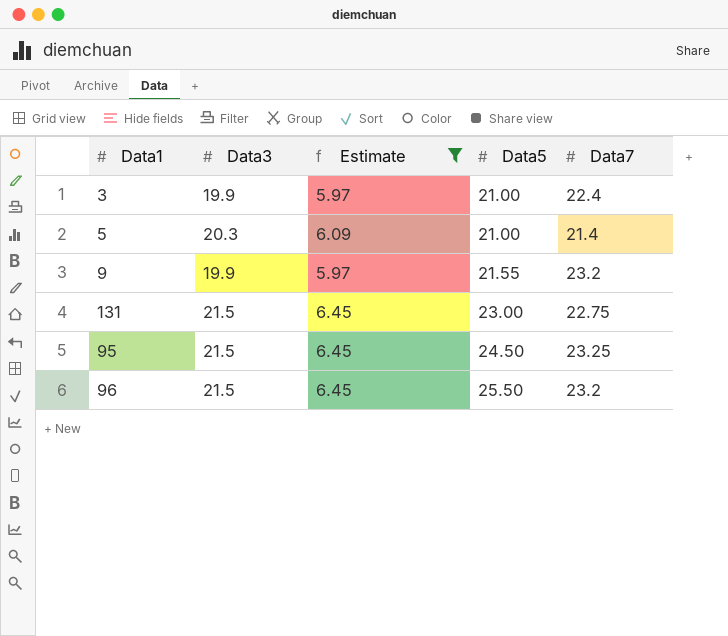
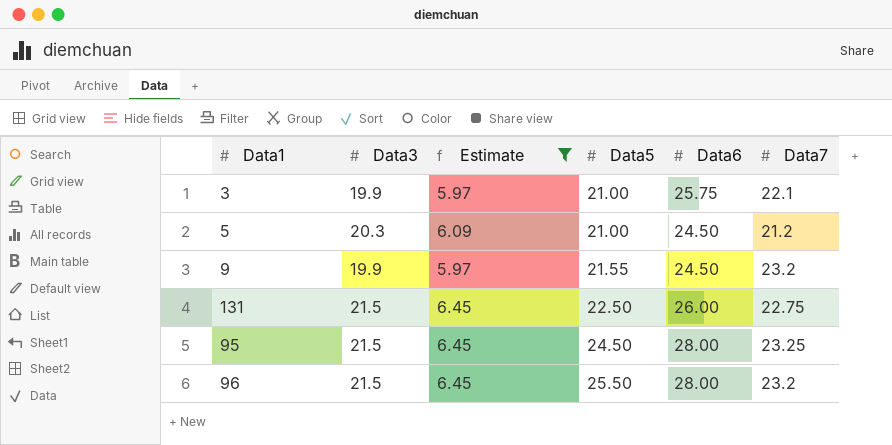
column Data6 | position: none -> 5
3 | Data7: 22.4 -> 22.1
5 | Data7: 21.4 -> 21.2
131 | Data5: 23.00 -> 22.50

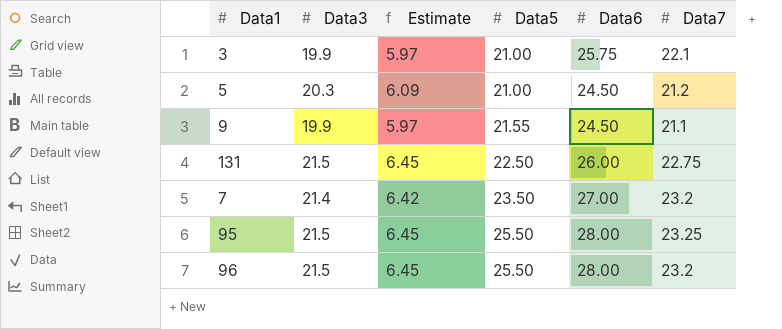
filter: Estimate != 6.42 -> none
9 | Data7: 23.2 -> 21.1
95 | Data5: 24.50 -> 25.50

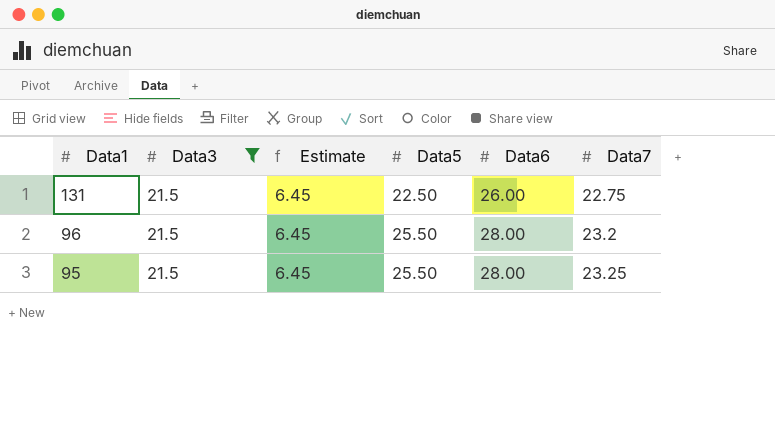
filter: none -> Data3 = 21.5
row order: Data5 ascending -> Data1 descending

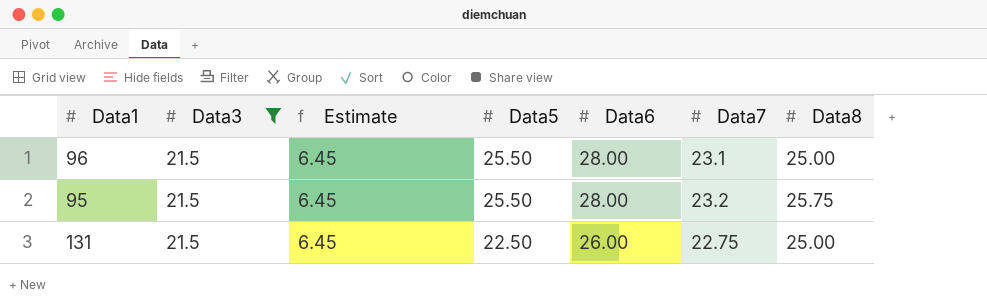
row order: Data1 descending -> Data5 descending
column Data8 | position: none -> 7
96 | Data7: 23.2 -> 23.1
95 | Data7: 23.25 -> 23.2

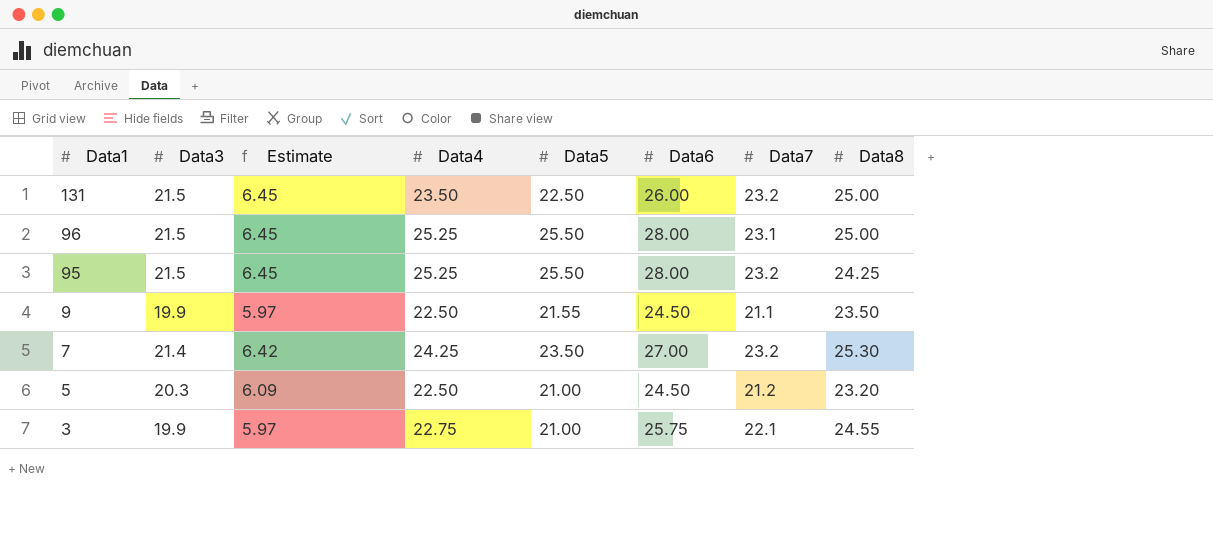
filter: Data3 = 21.5 -> none
row order: Data5 descending -> Data1 descending
column Data4 | position: none -> 4
131 | Data7: 22.75 -> 23.2
95 | Data8: 25.75 -> 24.25

